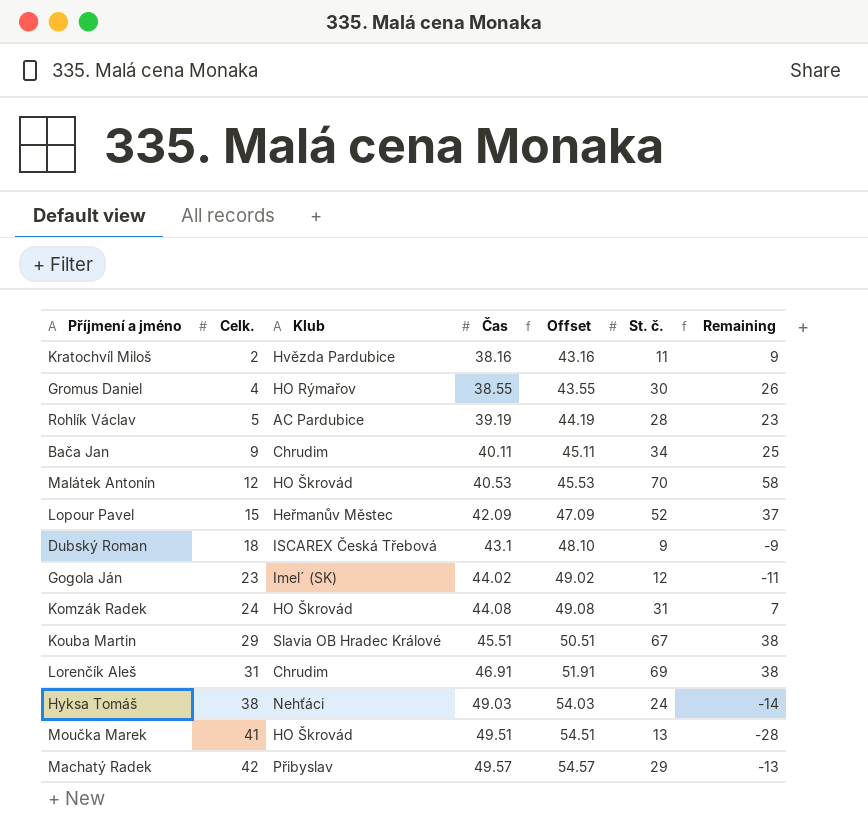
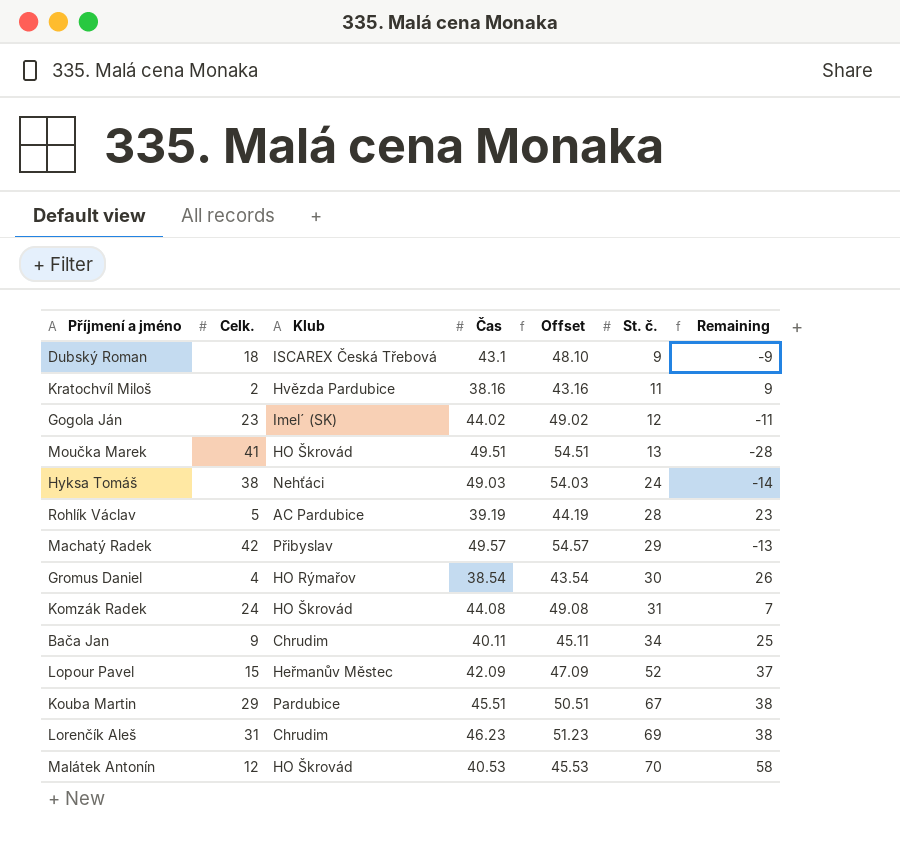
row order: Celk. ascending -> St. č. ascending
Gromus Daniel | Čas: 38.55 -> 38.54
Gromus Daniel | Offset: 43.55 -> 43.54
Kouba Martin | Klub: Slavia OB Hradec Králové -> Pardubice
Lorenčík Aleš | Čas: 46.91 -> 46.23
Lorenčík Aleš | Offset: 51.91 -> 51.23

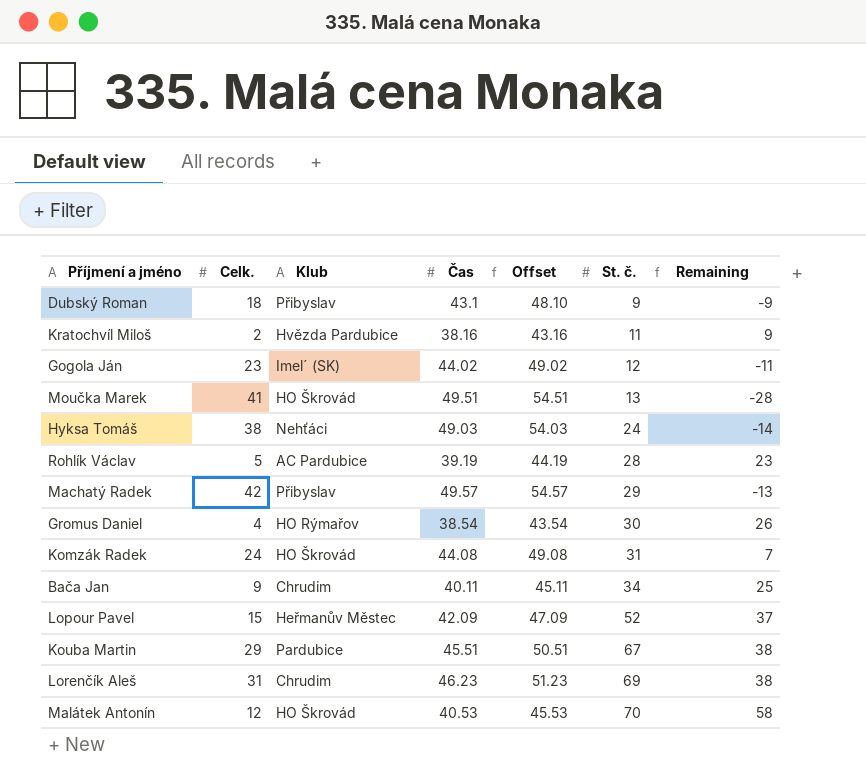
Dubský Roman | Klub: ISCAREX Česká Třebová -> Přibyslav

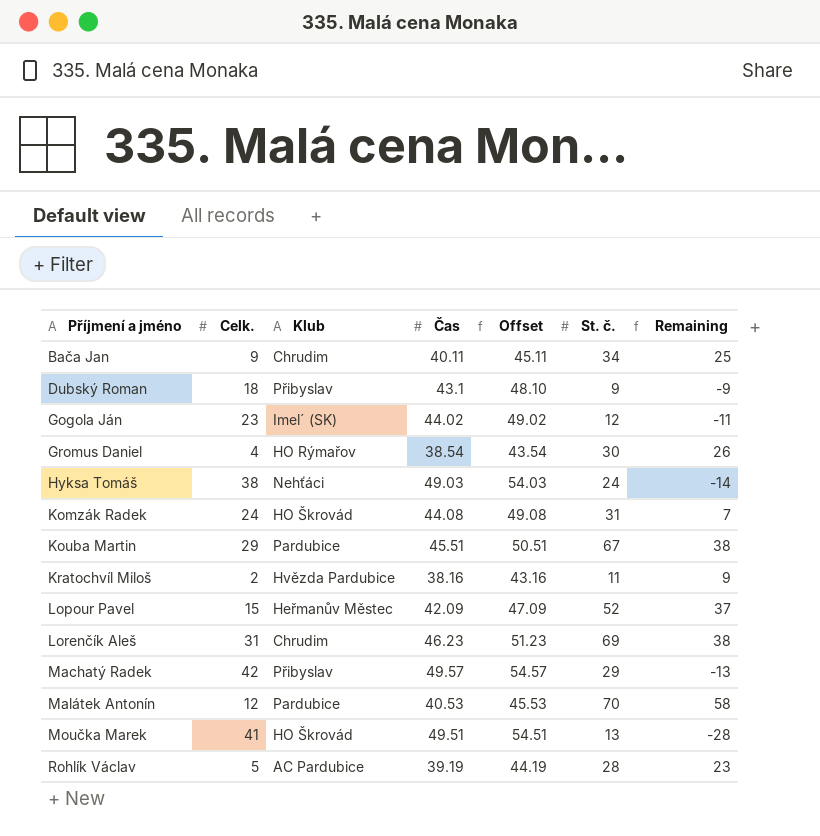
row order: St. č. ascending -> Příjmení a jméno ascending
Malátek Antonín | Klub: HO Škrovád -> Pardubice

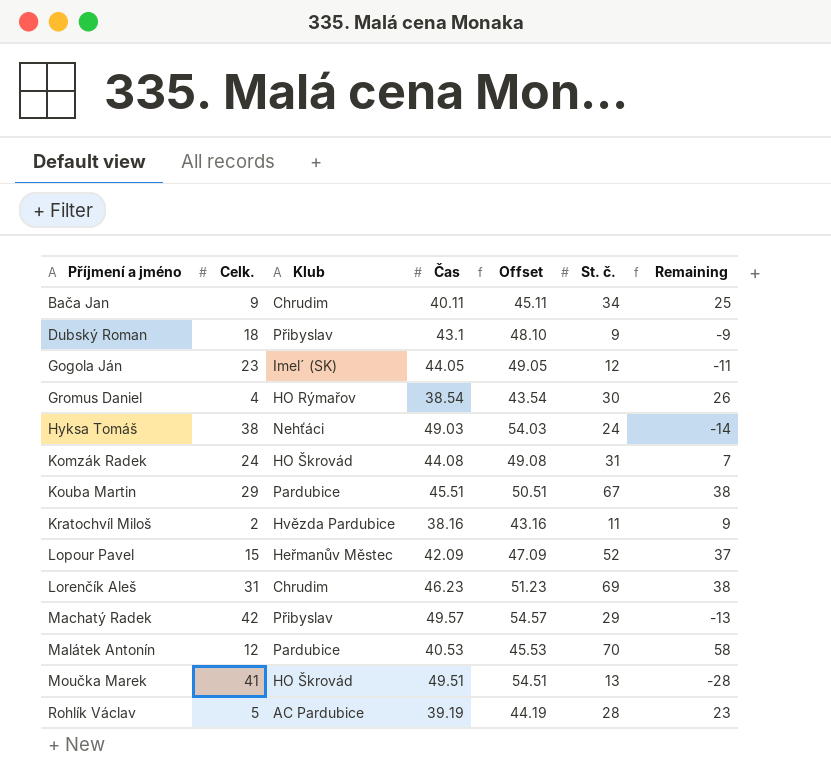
Gogola Ján | Čas: 44.02 -> 44.05
Gogola Ján | Offset: 49.02 -> 49.05

